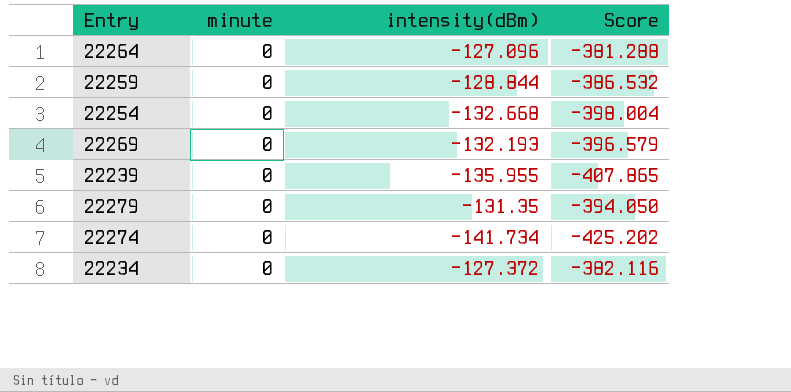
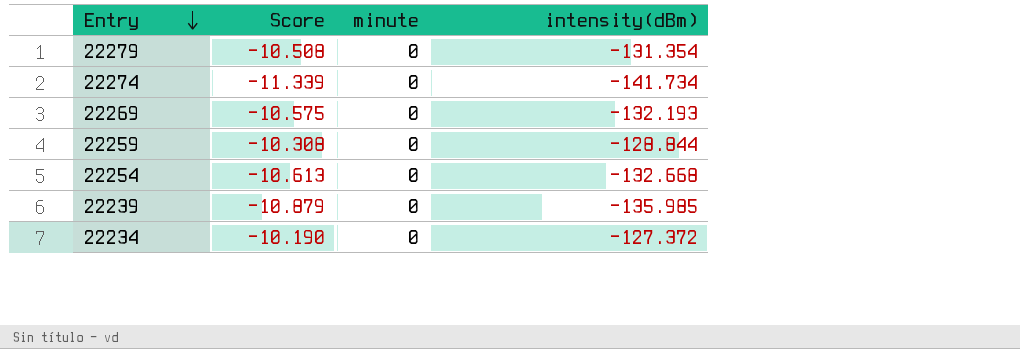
row order: none -> Entry descending
column Score | formula: [intensity(dBm)] * 3 -> [intensity(dBm)] * 0.08
column Score | position: 4 -> 2
row 22264: 0 | -127.096 | -381.288 -> none
22279 | intensity(dBm): -131.35 -> -131.354
22239 | intensity(dBm): -135.955 -> -135.985

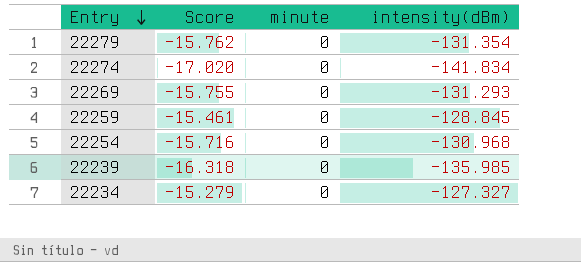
column Score | formula: [intensity(dBm)] * 0.08 -> [intensity(dBm)] * 0.12
22274 | intensity(dBm): -141.734 -> -141.834
22269 | intensity(dBm): -132.193 -> -131.293
22259 | intensity(dBm): -128.844 -> -128.845
22254 | intensity(dBm): -132.668 -> -130.968
22234 | intensity(dBm): -127.372 -> -127.327

